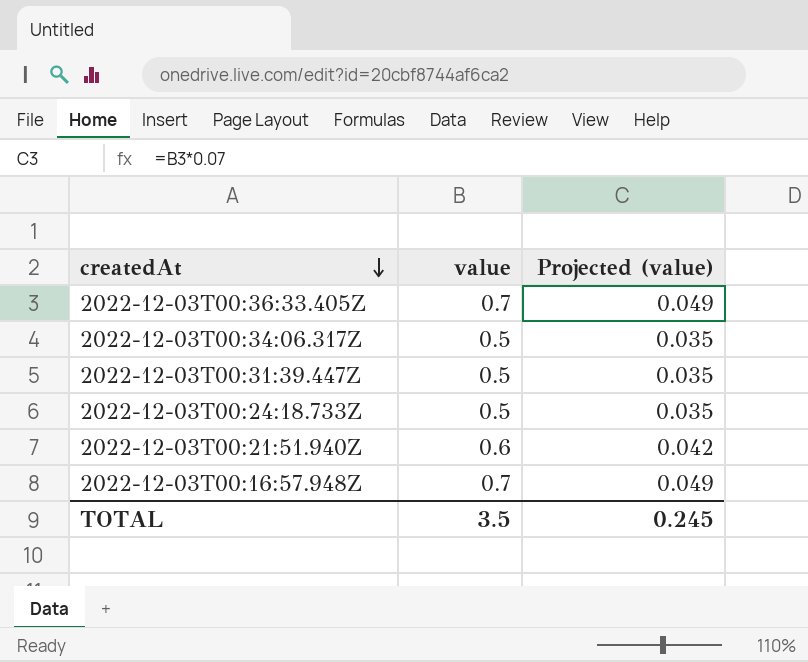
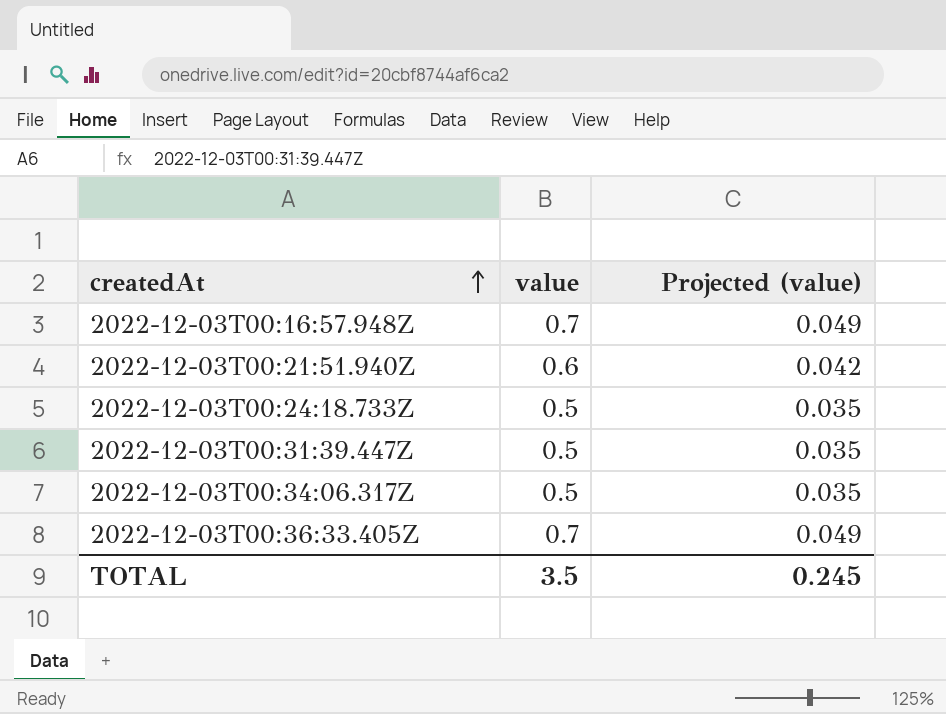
row order: createdAt descending -> createdAt ascending

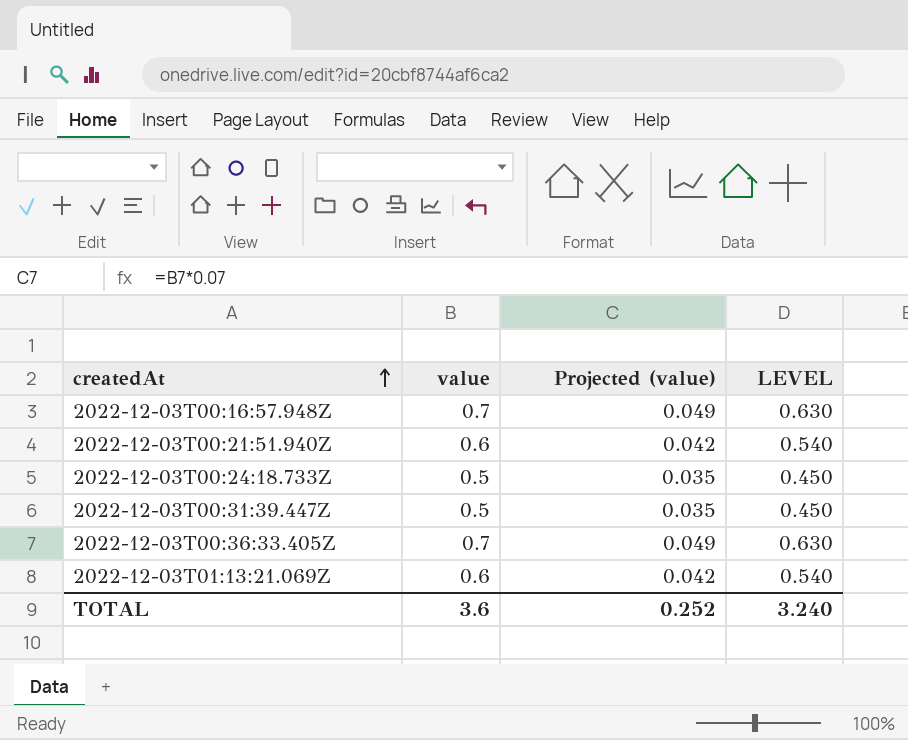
column LEVEL | formula: none -> [value] * 0.9
row 2022-12-03T00:34:06.317Z: 0.5 | 0.035 -> none
row 2022-12-03T01:13:21.069Z: none -> 0.6 | 0.042 | 0.540
TOTAL | value: 3.5 -> 3.6
TOTAL | Projected (value): 0.245 -> 0.252

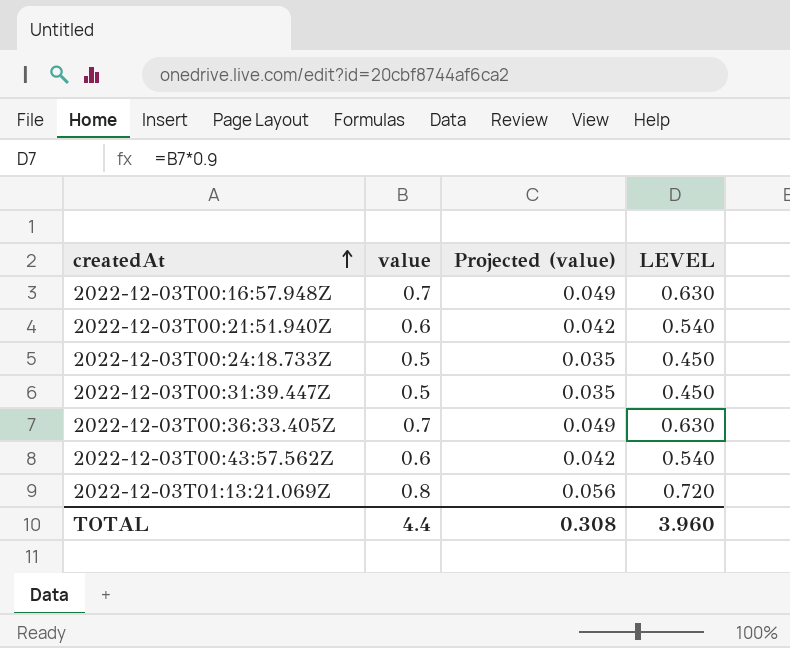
row 2022-12-03T00:43:57.562Z: none -> 0.6 | 0.042 | 0.540
2022-12-03T01:13:21.069Z | value: 0.6 -> 0.8
2022-12-03T01:13:21.069Z | Projected (value): 0.042 -> 0.056
2022-12-03T01:13:21.069Z | LEVEL: 0.540 -> 0.720
TOTAL | value: 3.6 -> 4.4
TOTAL | Projected (value): 0.252 -> 0.308
TOTAL | LEVEL: 3.240 -> 3.960

